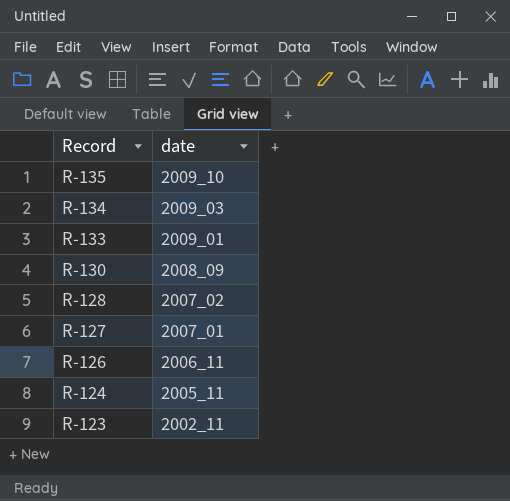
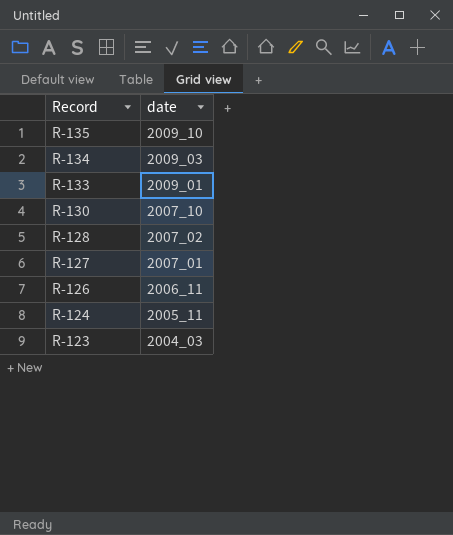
R-130 | date: 2008_09 -> 2007_10
R-123 | date: 2002_11 -> 2004_03

